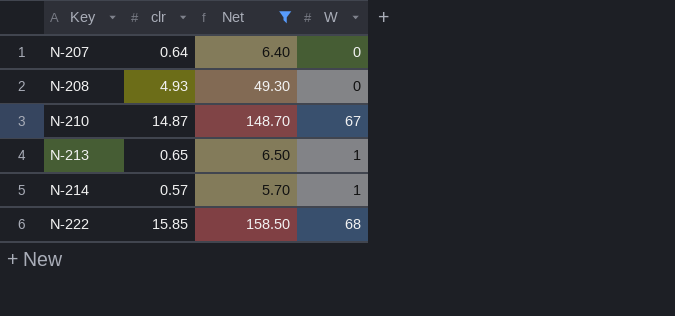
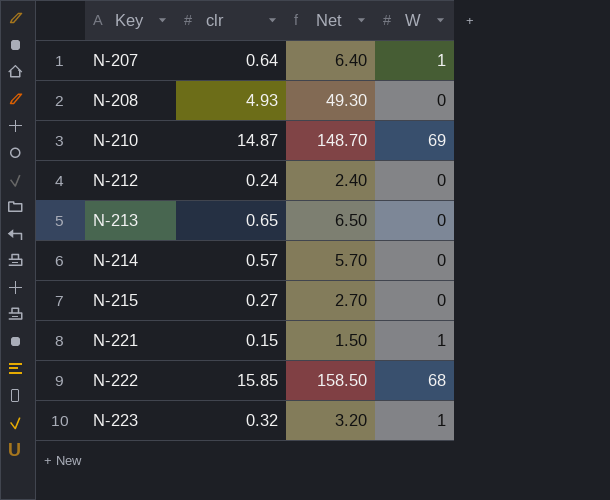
filter: Net >= 5.70 -> none
N-207 | W: 0 -> 1
N-210 | W: 67 -> 69
N-213 | W: 1 -> 0
N-214 | W: 1 -> 0

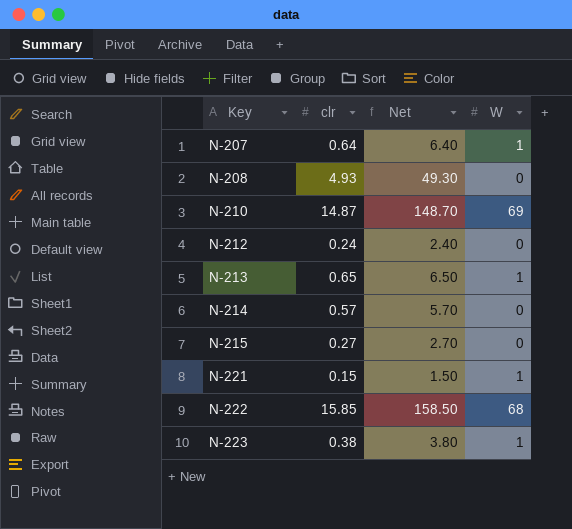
N-213 | W: 0 -> 1
N-223 | clr: 0.32 -> 0.38
N-223 | Net: 3.20 -> 3.80

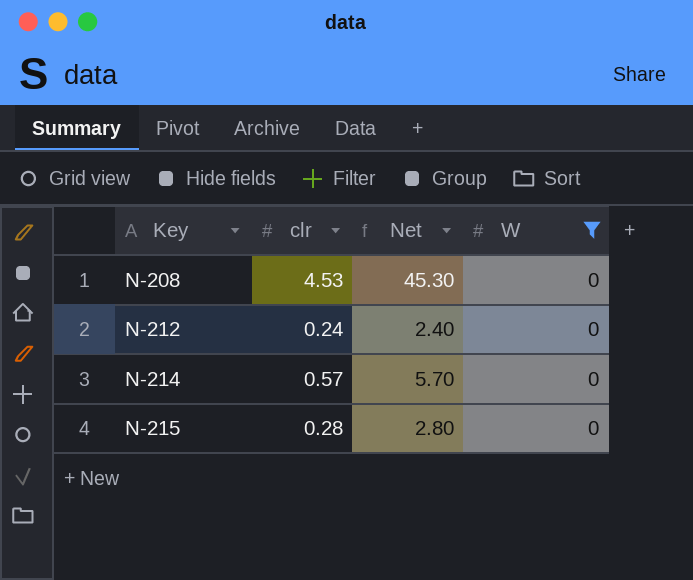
filter: none -> W = 0
N-208 | clr: 4.93 -> 4.53
N-208 | Net: 49.30 -> 45.30
N-215 | clr: 0.27 -> 0.28
N-215 | Net: 2.70 -> 2.80

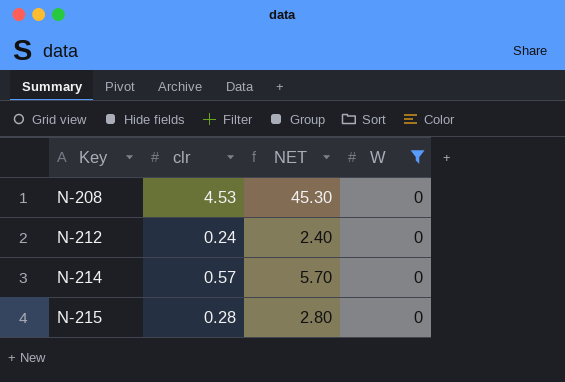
column name: Net -> NET

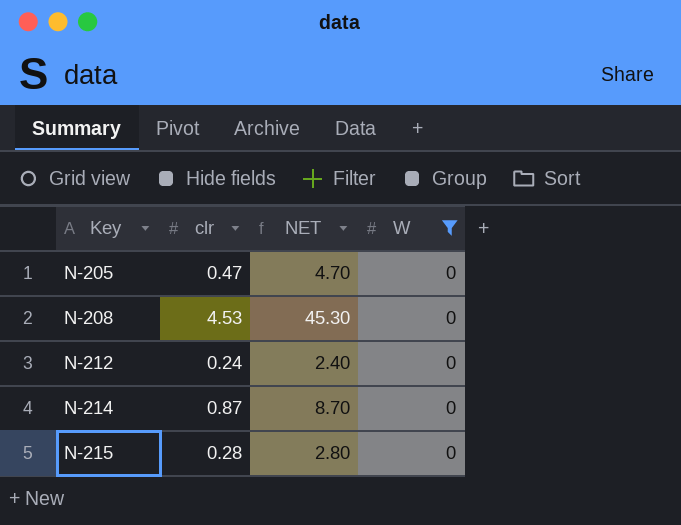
row N-205: none -> 0.47 | 4.70 | 0
N-214 | clr: 0.57 -> 0.87
N-214 | NET: 5.70 -> 8.70

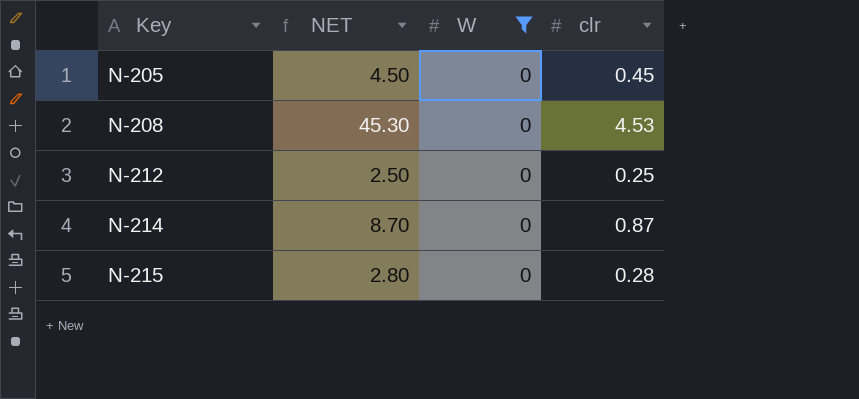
column clr | position: 2 -> 4
N-205 | NET: 4.70 -> 4.50
N-205 | clr: 0.47 -> 0.45
N-212 | NET: 2.40 -> 2.50
N-212 | clr: 0.24 -> 0.25

